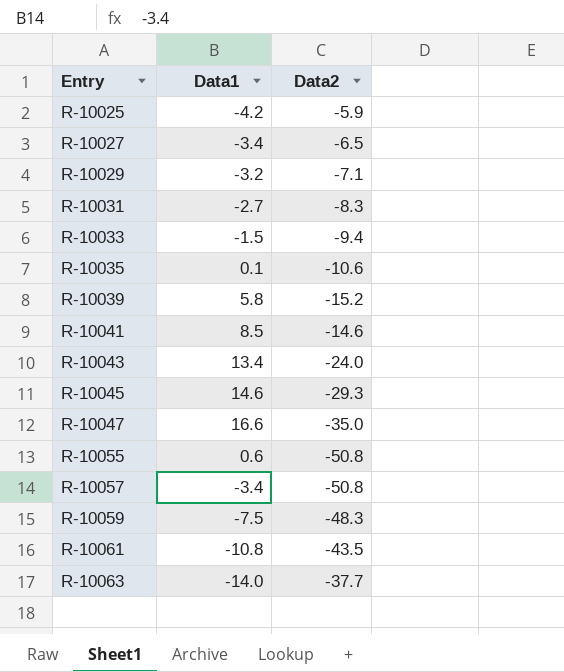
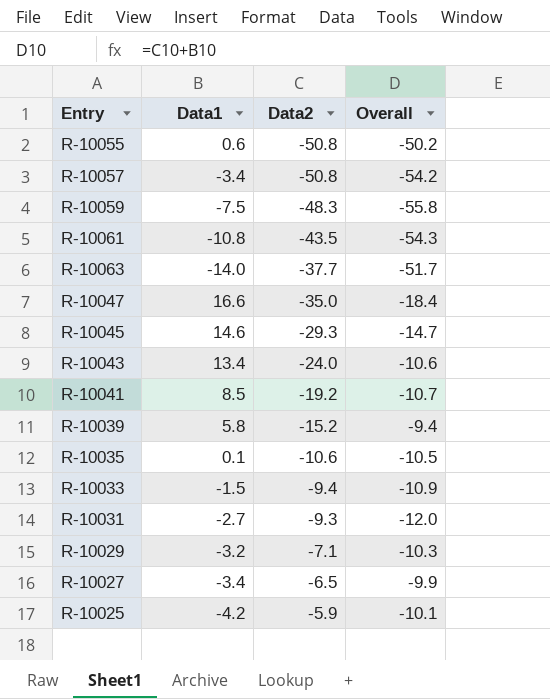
row order: Entry ascending -> Data2 ascending
column Overall | formula: none -> [Data1] + [Data2]
R-10041 | Data2: -14.6 -> -19.2
R-10031 | Data2: -8.3 -> -9.3

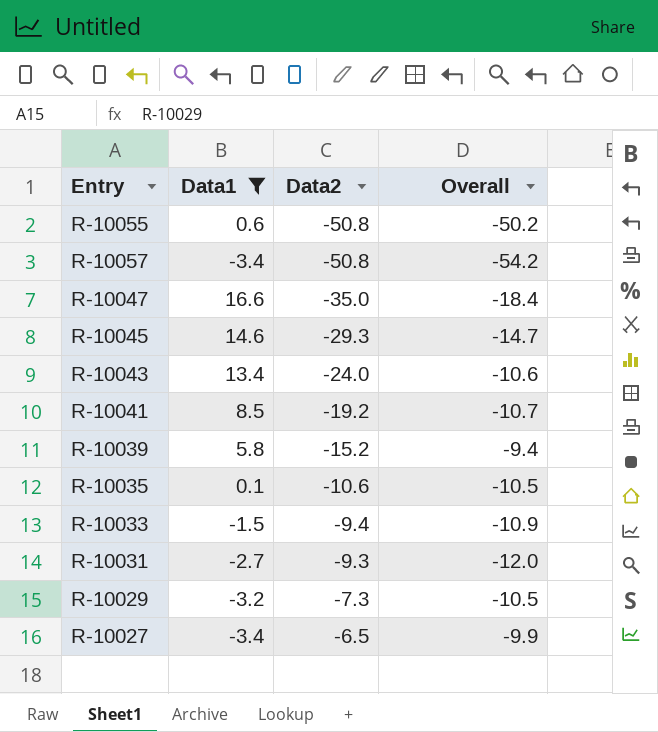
filter: none -> Data1 >= -3.4
R-10029 | Data2: -7.1 -> -7.3
R-10029 | Overall: -10.3 -> -10.5

